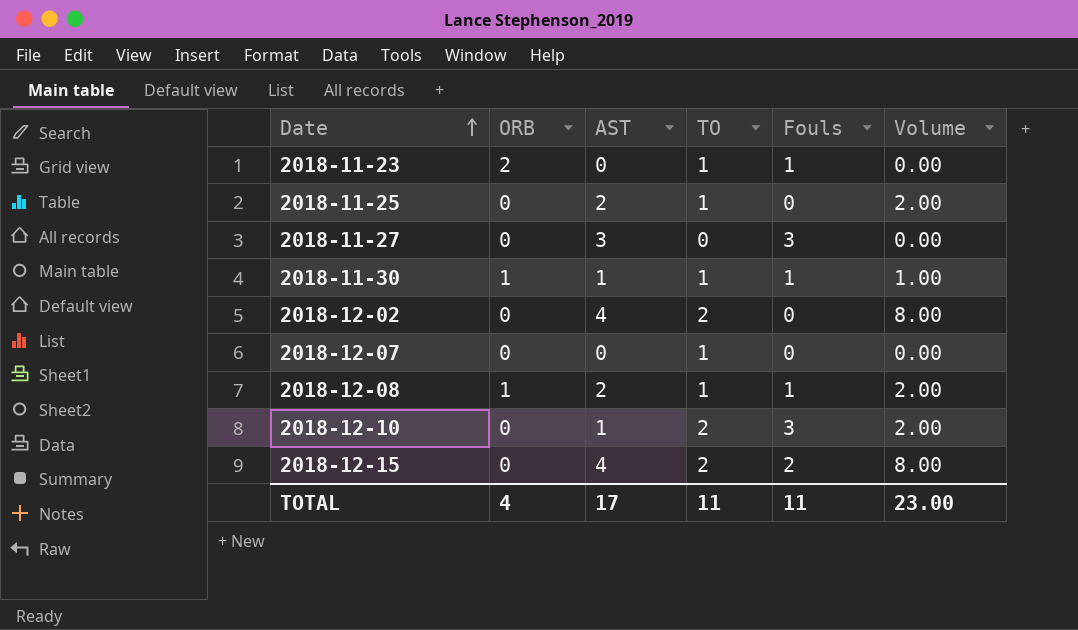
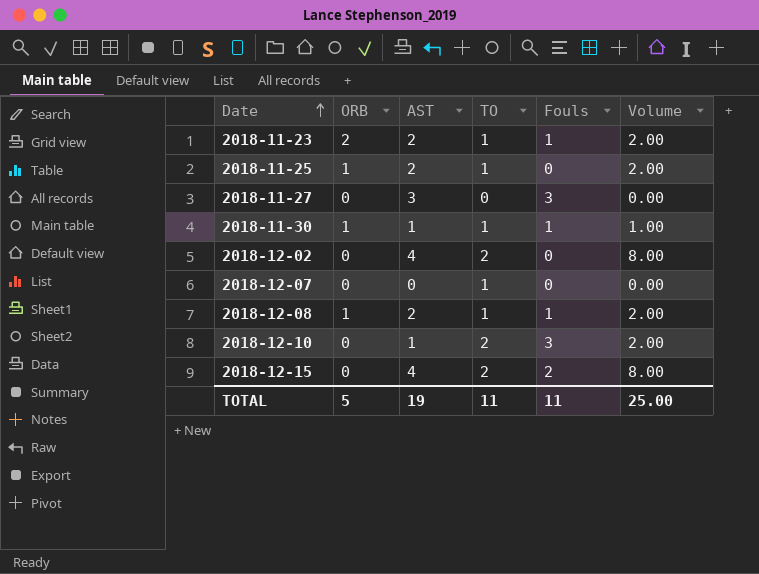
2018-11-23 | AST: 0 -> 2
2018-11-23 | Volume: 0.00 -> 2.00
2018-11-25 | ORB: 0 -> 1
TOTAL | ORB: 4 -> 5
TOTAL | AST: 17 -> 19
TOTAL | Volume: 23.00 -> 25.00

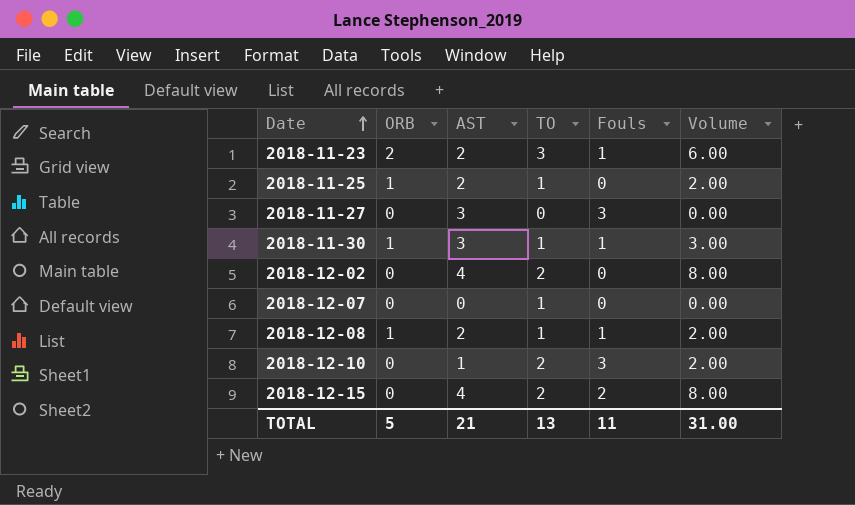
2018-11-23 | TO: 1 -> 3
2018-11-23 | Volume: 2.00 -> 6.00
2018-11-30 | AST: 1 -> 3
2018-11-30 | Volume: 1.00 -> 3.00
TOTAL | AST: 19 -> 21
TOTAL | TO: 11 -> 13
TOTAL | Volume: 25.00 -> 31.00

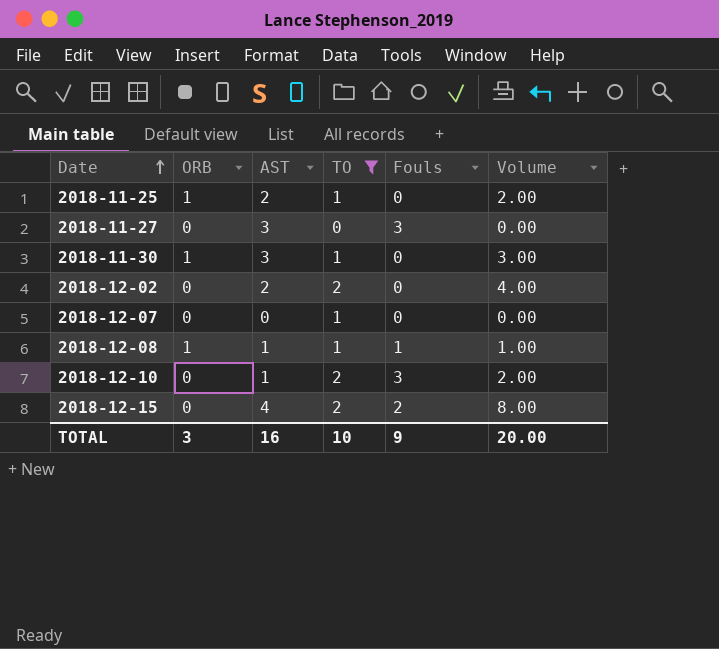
filter: none -> TO != 3
2018-11-30 | Fouls: 1 -> 0
2018-12-02 | AST: 4 -> 2
2018-12-02 | Volume: 8.00 -> 4.00
2018-12-08 | AST: 2 -> 1
2018-12-08 | Volume: 2.00 -> 1.00
TOTAL | ORB: 5 -> 3
TOTAL | AST: 21 -> 16
TOTAL | TO: 13 -> 10
TOTAL | Fouls: 11 -> 9
TOTAL | Volume: 31.00 -> 20.00

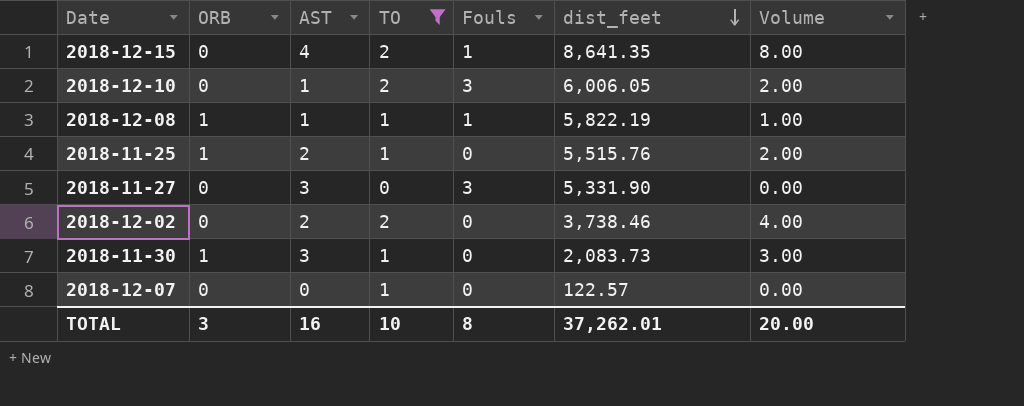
row order: Date ascending -> dist_feet descending
column dist_feet | position: none -> 6
2018-12-15 | Fouls: 2 -> 1
TOTAL | Fouls: 9 -> 8

